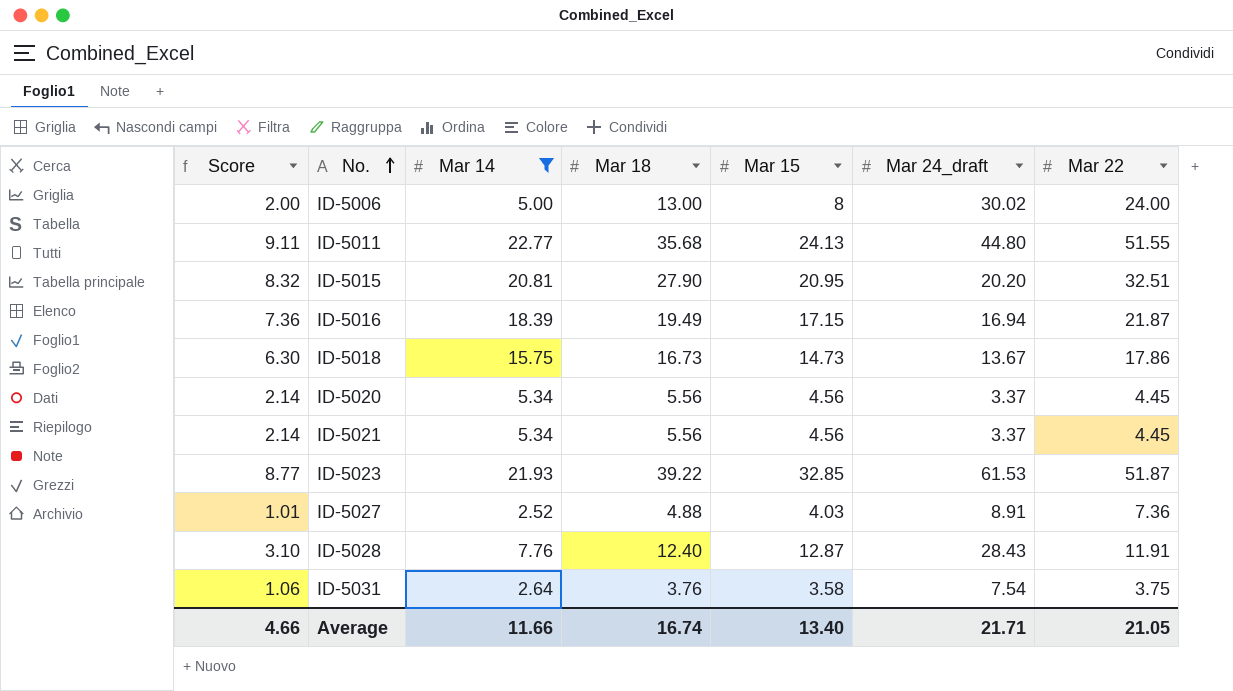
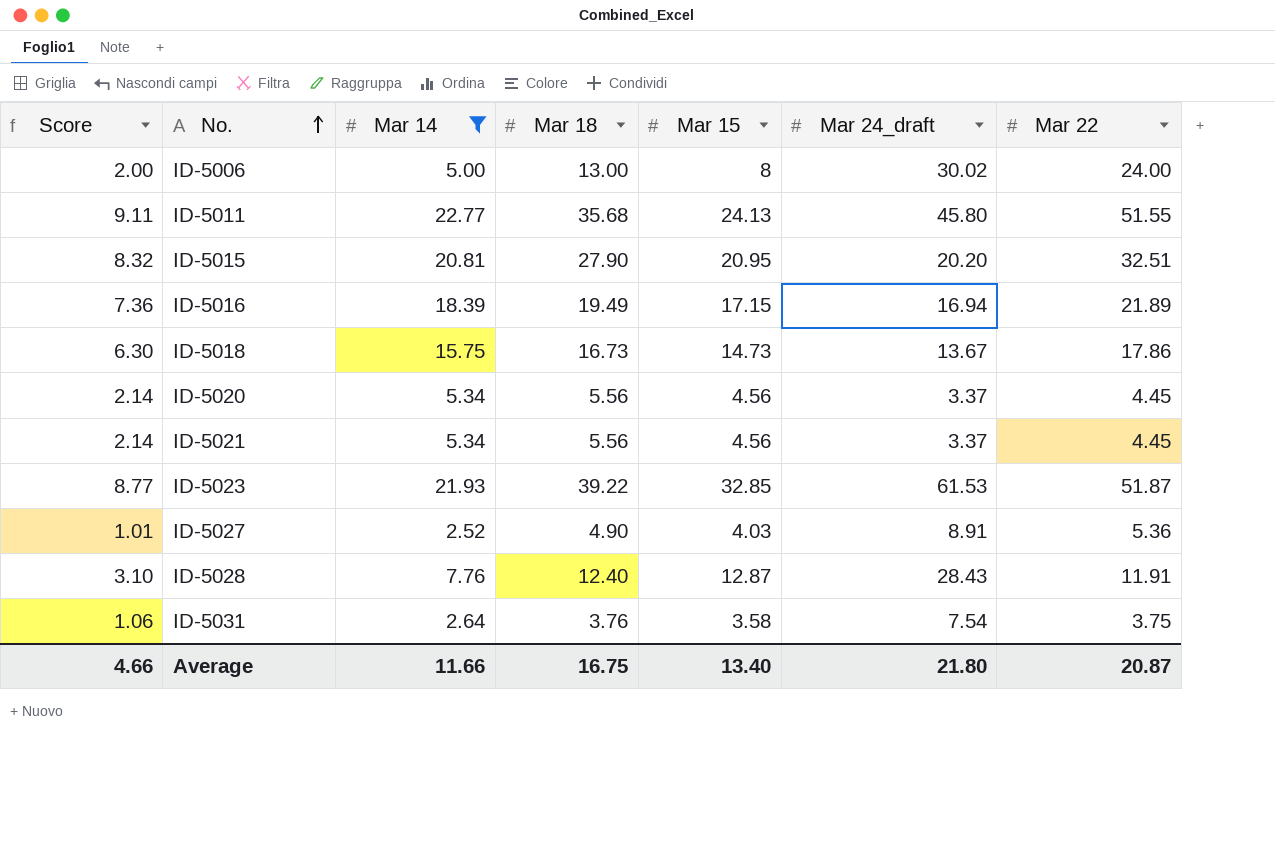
ID-5011 | Mar 24_draft: 44.80 -> 45.80
ID-5016 | Mar 22: 21.87 -> 21.89
ID-5027 | Mar 18: 4.88 -> 4.90
ID-5027 | Mar 22: 7.36 -> 5.36
Average | Mar 18: 16.74 -> 16.75
Average | Mar 24_draft: 21.71 -> 21.80
Average | Mar 22: 21.05 -> 20.87

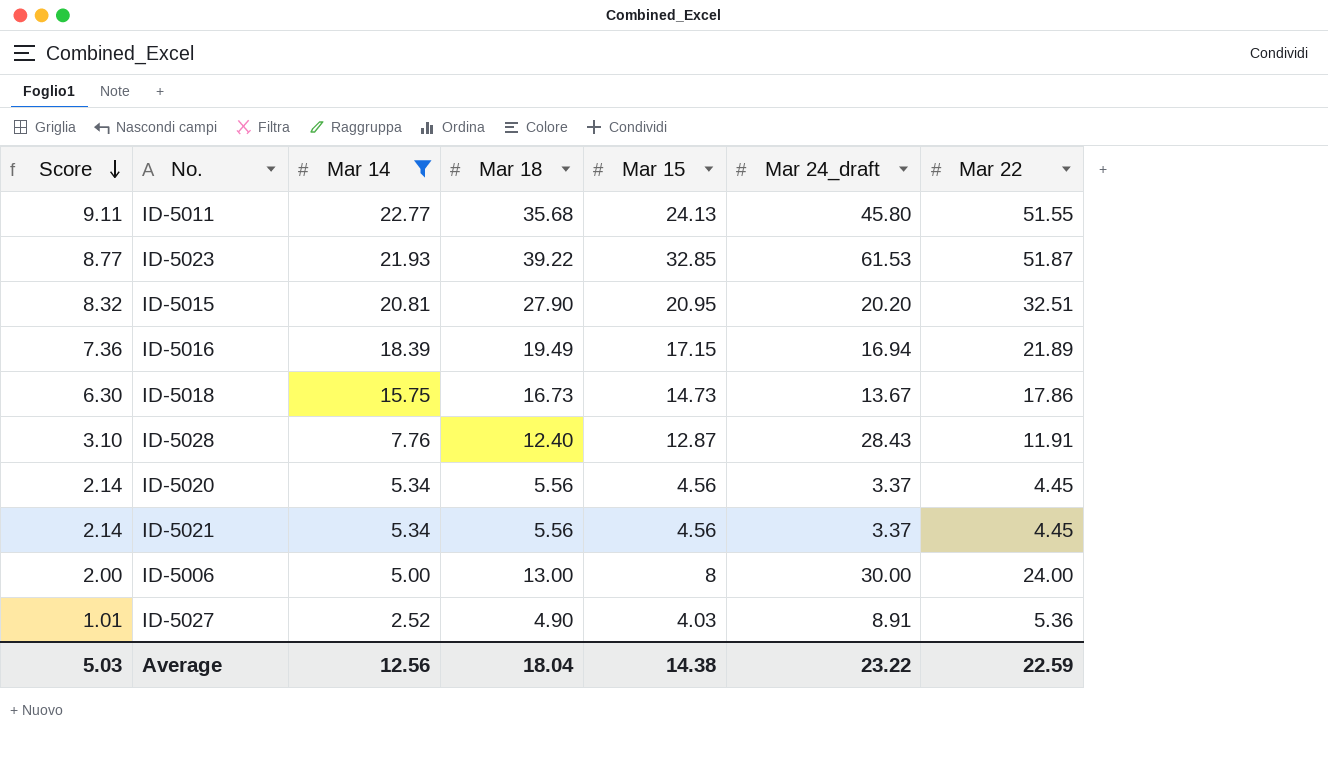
row order: No. ascending -> Score descending
row ID-5031: 1.06 | 2.64 | 3.76 | 3.58 | 7.54 | 3.75 -> none
ID-5006 | Mar 24_draft: 30.02 -> 30.00
Average | Score: 4.66 -> 5.03
Average | Mar 14: 11.66 -> 12.56
Average | Mar 18: 16.75 -> 18.04
Average | Mar 15: 13.40 -> 14.38
Average | Mar 24_draft: 21.80 -> 23.22
Average | Mar 22: 20.87 -> 22.59

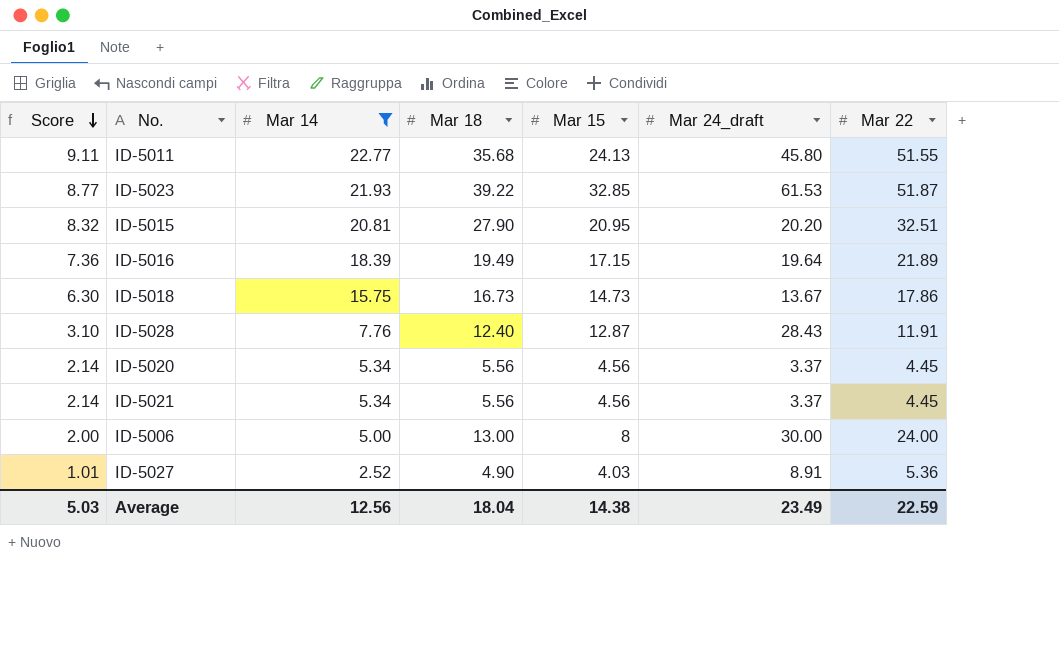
ID-5016 | Mar 24_draft: 16.94 -> 19.64
Average | Mar 24_draft: 23.22 -> 23.49

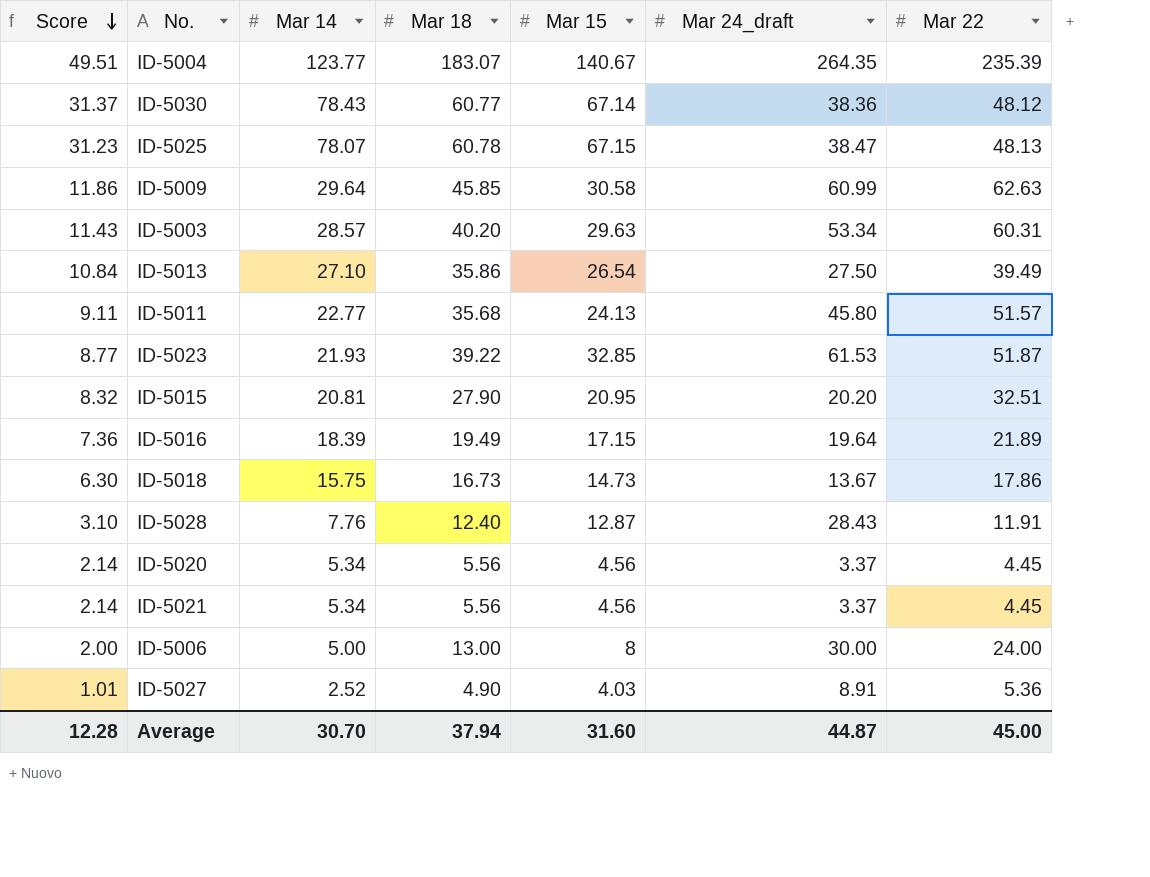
filter: Mar 14 <= 22.77 -> none
ID-5011 | Mar 22: 51.55 -> 51.57
Average | Score: 5.03 -> 12.28
Average | Mar 14: 12.56 -> 30.70
Average | Mar 18: 18.04 -> 37.94
Average | Mar 15: 14.38 -> 31.60
Average | Mar 24_draft: 23.49 -> 44.87
Average | Mar 22: 22.59 -> 45.00

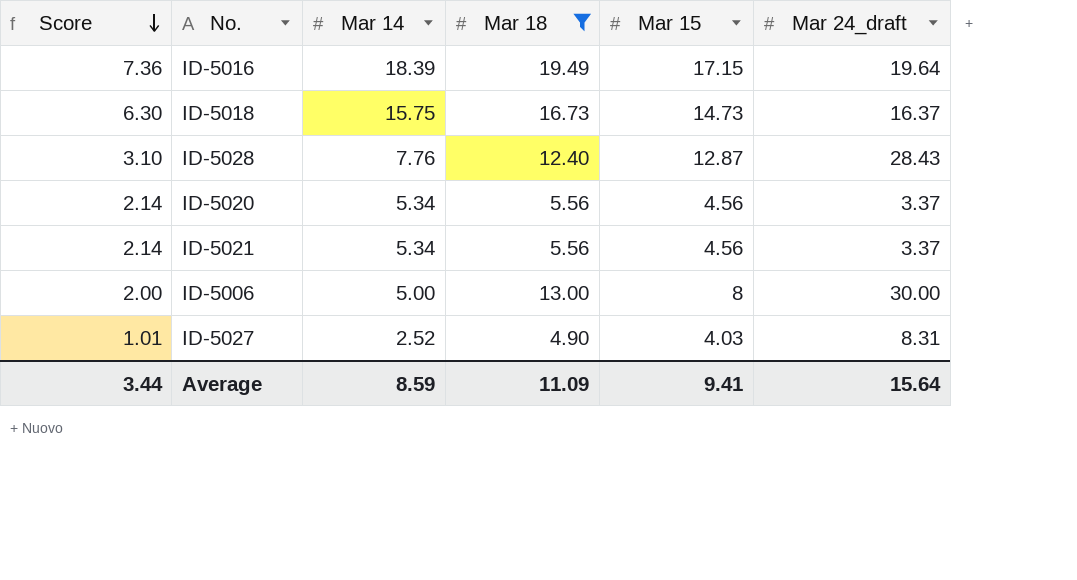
filter: none -> Mar 18 <= 19.49
column Mar 22 | position: 7 -> none
ID-5018 | Mar 24_draft: 13.67 -> 16.37
ID-5027 | Mar 24_draft: 8.91 -> 8.31
Average | Score: 12.28 -> 3.44
Average | Mar 14: 30.70 -> 8.59
Average | Mar 18: 37.94 -> 11.09
Average | Mar 15: 31.60 -> 9.41
Average | Mar 24_draft: 44.87 -> 15.64

